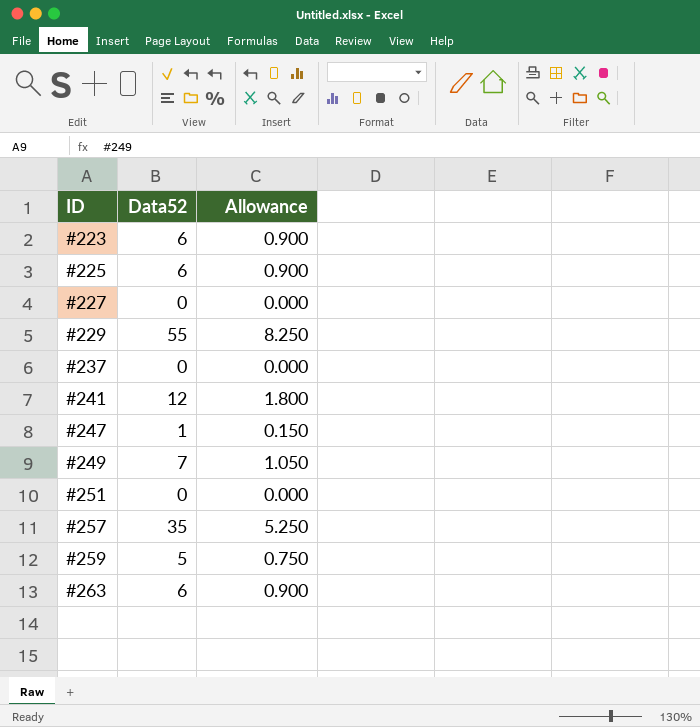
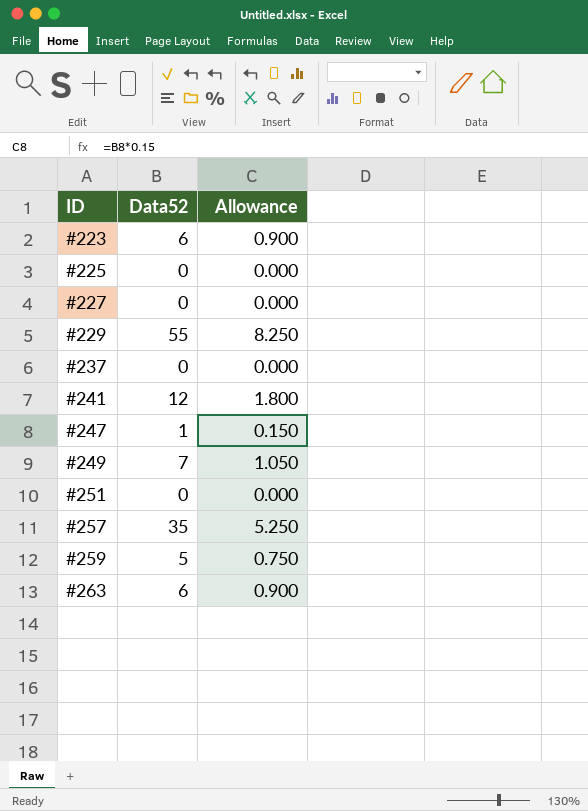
#225 | Data52: 6 -> 0
#225 | Allowance: 0.900 -> 0.000

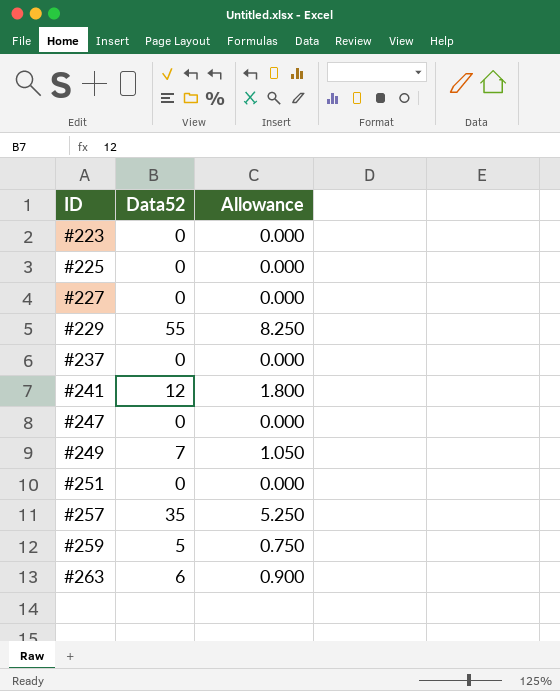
#223 | Data52: 6 -> 0
#223 | Allowance: 0.900 -> 0.000
#247 | Data52: 1 -> 0
#247 | Allowance: 0.150 -> 0.000

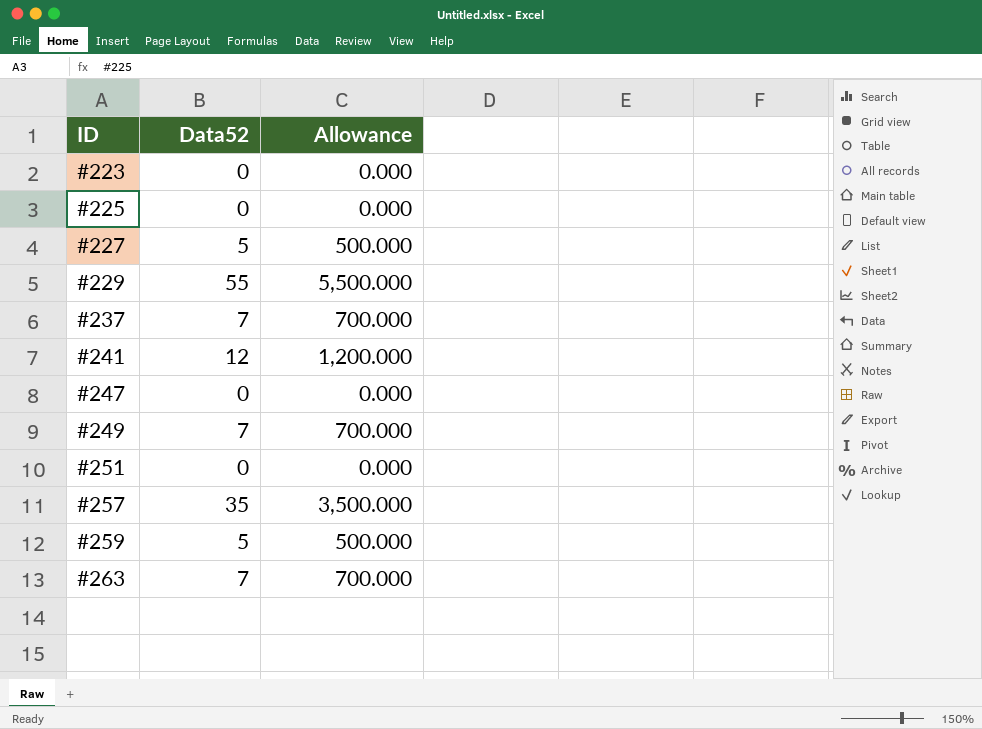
column Allowance | formula: [Data52] * 0.15 -> [Data52] * 100
#227 | Data52: 0 -> 5
#237 | Data52: 0 -> 7
#263 | Data52: 6 -> 7

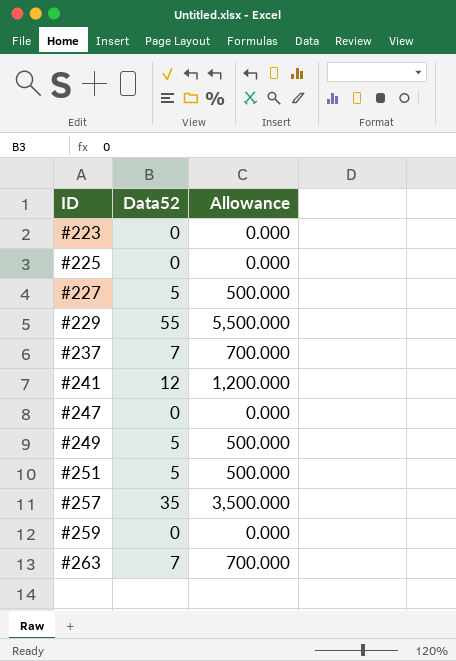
#249 | Data52: 7 -> 5
#249 | Allowance: 700.000 -> 500.000
#251 | Data52: 0 -> 5
#251 | Allowance: 0.000 -> 500.000
#259 | Data52: 5 -> 0
#259 | Allowance: 500.000 -> 0.000

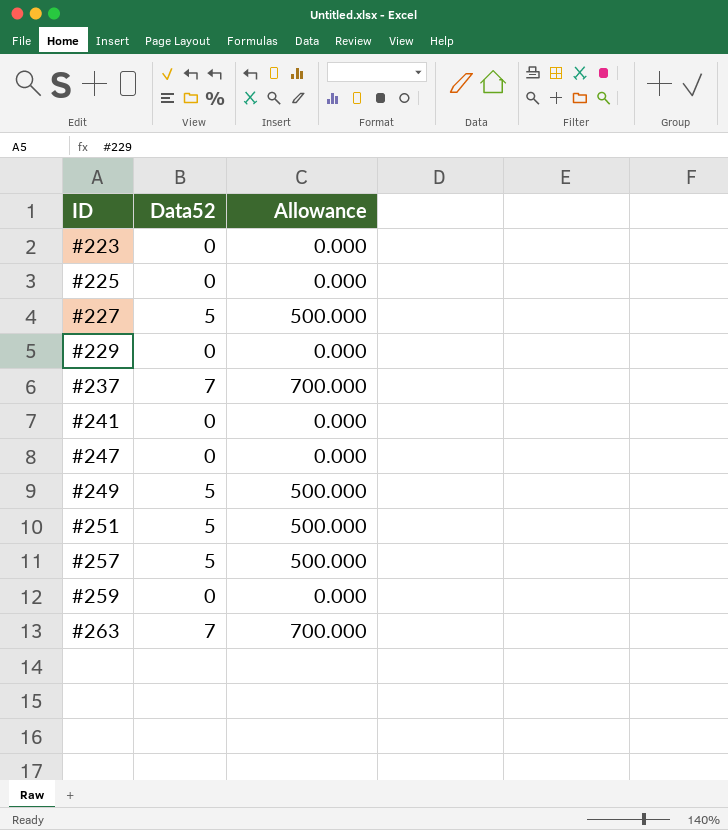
#229 | Data52: 55 -> 0
#229 | Allowance: 5,500.000 -> 0.000
#241 | Data52: 12 -> 0
#241 | Allowance: 1,200.000 -> 0.000
#257 | Data52: 35 -> 5
#257 | Allowance: 3,500.000 -> 500.000

